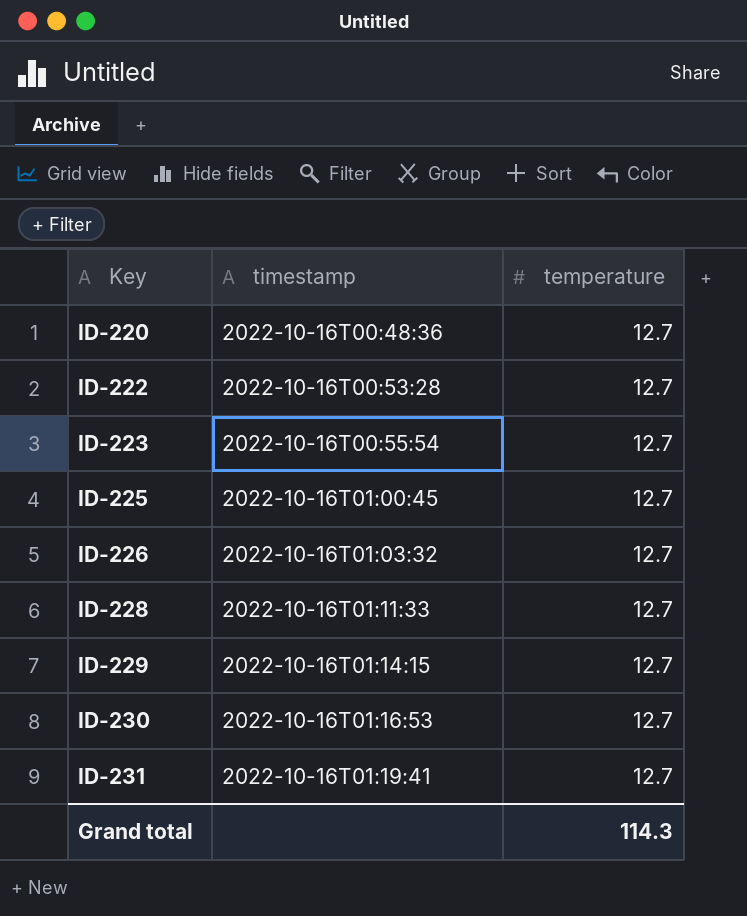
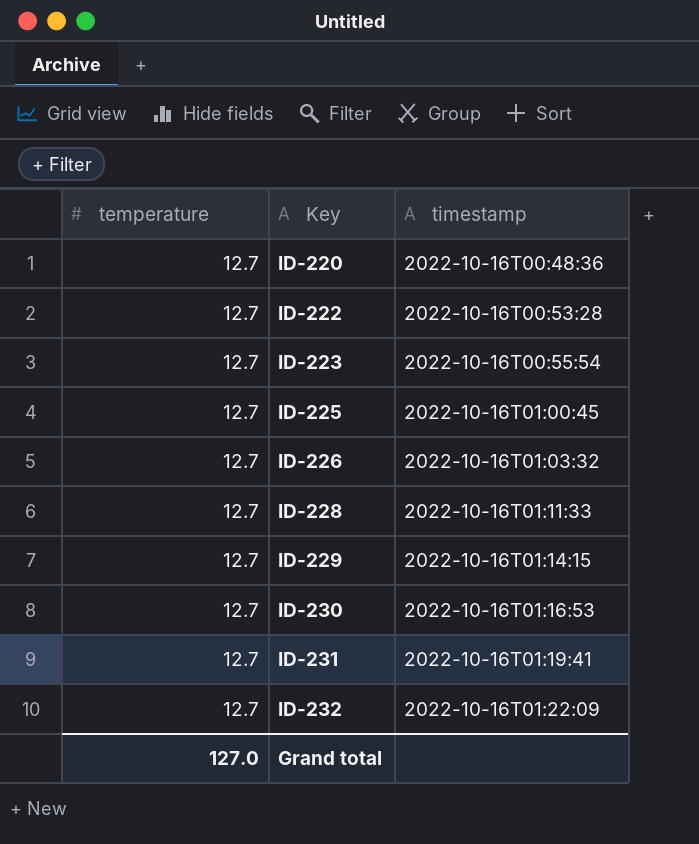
column temperature | position: 3 -> 1
row ID-232: none -> 12.7 | 2022-10-16T01:22:09
Grand total | temperature: 114.3 -> 127.0

